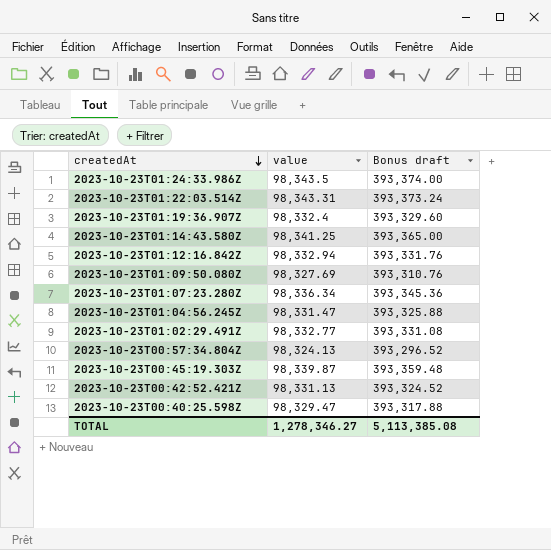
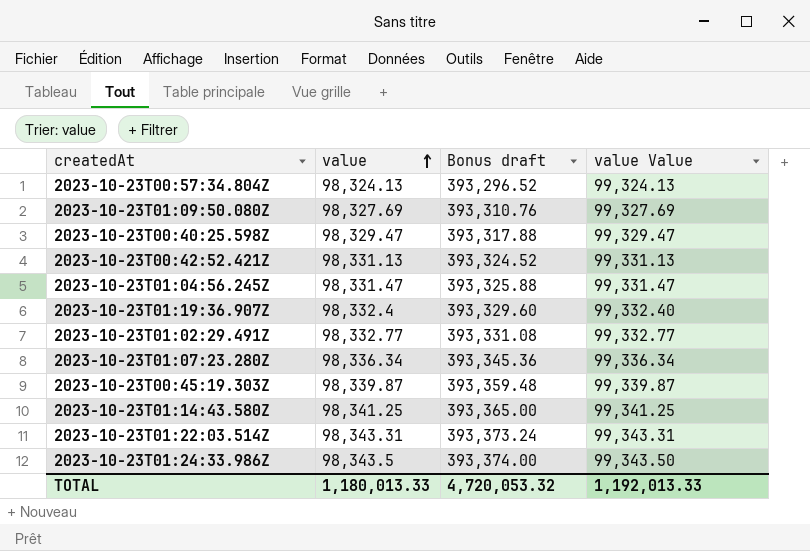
row order: createdAt descending -> value ascending
column value Value | formula: none -> [value] + 1000
row 2023-10-23T01:12:16.842Z: 98,332.94 | 393,331.76 -> none
TOTAL | value: 1,278,346.27 -> 1,180,013.33
TOTAL | Bonus draft: 5,113,385.08 -> 4,720,053.32

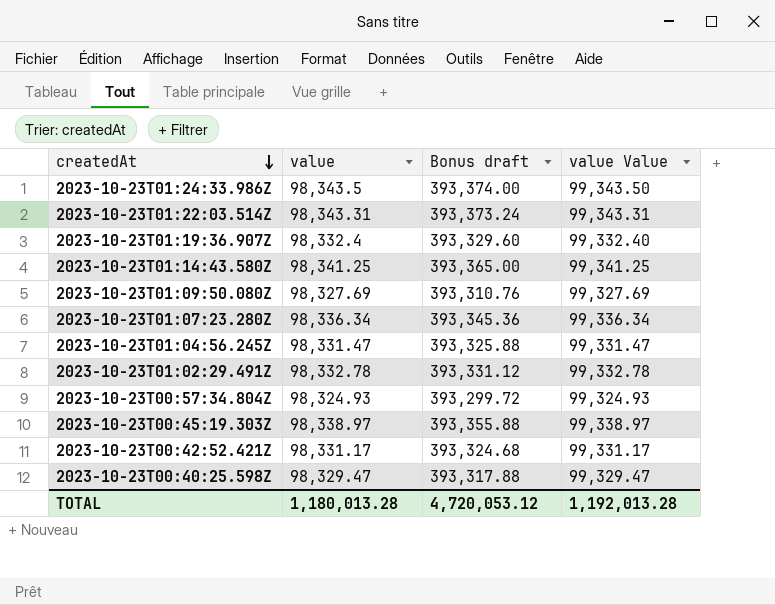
row order: value ascending -> createdAt descending
2023-10-23T01:02:29.491Z | value: 98,332.77 -> 98,332.78
2023-10-23T01:02:29.491Z | Bonus draft: 393,331.08 -> 393,331.12
2023-10-23T01:02:29.491Z | value Value: 99,332.77 -> 99,332.78
2023-10-23T00:57:34.804Z | value: 98,324.13 -> 98,324.93
2023-10-23T00:57:34.804Z | Bonus draft: 393,296.52 -> 393,299.72
2023-10-23T00:57:34.804Z | value Value: 99,324.13 -> 99,324.93
2023-10-23T00:45:19.303Z | value: 98,339.87 -> 98,338.97
2023-10-23T00:45:19.303Z | Bonus draft: 393,359.48 -> 393,355.88
2023-10-23T00:45:19.303Z | value Value: 99,339.87 -> 99,338.97
2023-10-23T00:42:52.421Z | value: 98,331.13 -> 98,331.17
2023-10-23T00:42:52.421Z | Bonus draft: 393,324.52 -> 393,324.68
2023-10-23T00:42:52.421Z | value Value: 99,331.13 -> 99,331.17
TOTAL | value: 1,180,013.33 -> 1,180,013.28
TOTAL | Bonus draft: 4,720,053.32 -> 4,720,053.12
TOTAL | value Value: 1,192,013.33 -> 1,192,013.28

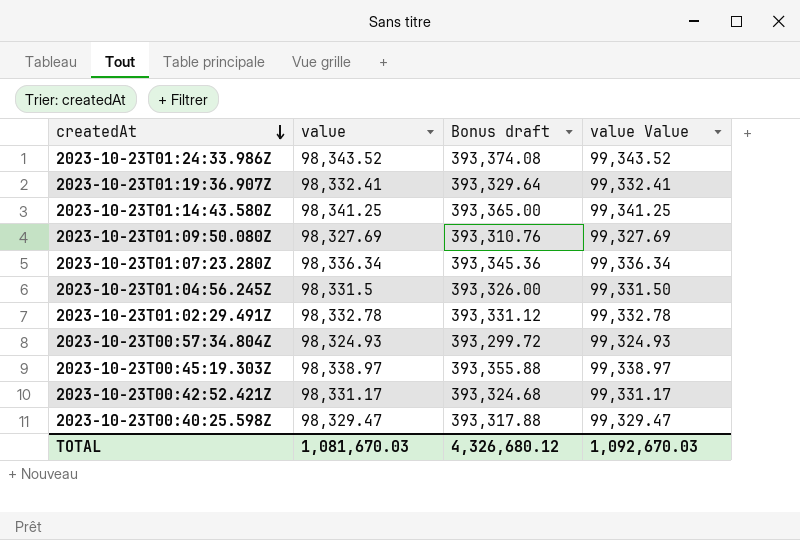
row 2023-10-23T01:22:03.514Z: 98,343.31 | 393,373.24 | 99,343.31 -> none
2023-10-23T01:24:33.986Z | value: 98,343.5 -> 98,343.52
2023-10-23T01:24:33.986Z | Bonus draft: 393,374.00 -> 393,374.08
2023-10-23T01:24:33.986Z | value Value: 99,343.50 -> 99,343.52
2023-10-23T01:19:36.907Z | value: 98,332.4 -> 98,332.41
2023-10-23T01:19:36.907Z | Bonus draft: 393,329.60 -> 393,329.64
2023-10-23T01:19:36.907Z | value Value: 99,332.40 -> 99,332.41
2023-10-23T01:04:56.245Z | value: 98,331.47 -> 98,331.5
2023-10-23T01:04:56.245Z | Bonus draft: 393,325.88 -> 393,326.00
2023-10-23T01:04:56.245Z | value Value: 99,331.47 -> 99,331.50
TOTAL | value: 1,180,013.28 -> 1,081,670.03
TOTAL | Bonus draft: 4,720,053.12 -> 4,326,680.12
TOTAL | value Value: 1,192,013.28 -> 1,092,670.03

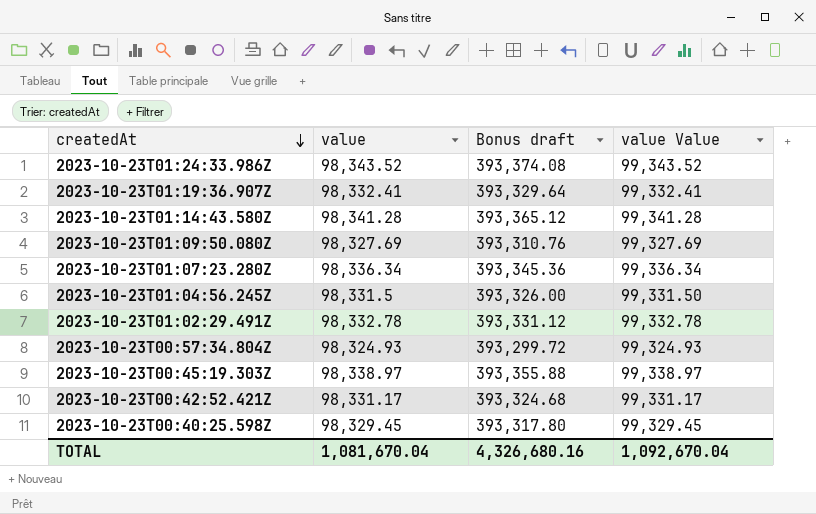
2023-10-23T01:14:43.580Z | value: 98,341.25 -> 98,341.28
2023-10-23T01:14:43.580Z | Bonus draft: 393,365.00 -> 393,365.12
2023-10-23T01:14:43.580Z | value Value: 99,341.25 -> 99,341.28
2023-10-23T00:40:25.598Z | value: 98,329.47 -> 98,329.45
2023-10-23T00:40:25.598Z | Bonus draft: 393,317.88 -> 393,317.80
2023-10-23T00:40:25.598Z | value Value: 99,329.47 -> 99,329.45
TOTAL | value: 1,081,670.03 -> 1,081,670.04
TOTAL | Bonus draft: 4,326,680.12 -> 4,326,680.16
TOTAL | value Value: 1,092,670.03 -> 1,092,670.04

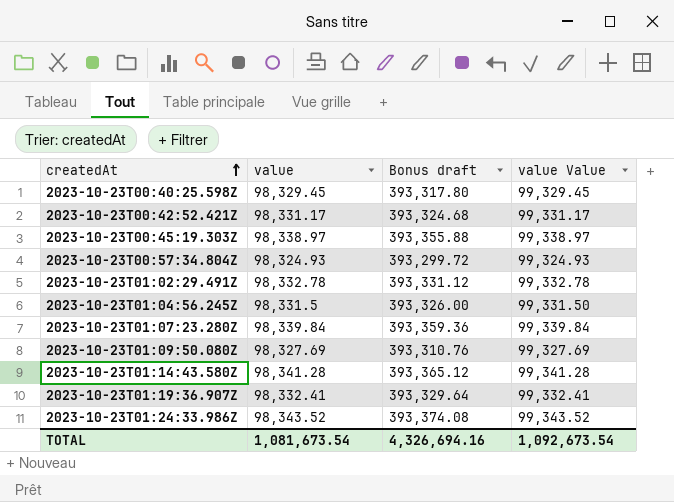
row order: createdAt descending -> createdAt ascending
2023-10-23T01:07:23.280Z | value: 98,336.34 -> 98,339.84
2023-10-23T01:07:23.280Z | Bonus draft: 393,345.36 -> 393,359.36
2023-10-23T01:07:23.280Z | value Value: 99,336.34 -> 99,339.84
TOTAL | value: 1,081,670.04 -> 1,081,673.54
TOTAL | Bonus draft: 4,326,680.16 -> 4,326,694.16
TOTAL | value Value: 1,092,670.04 -> 1,092,673.54

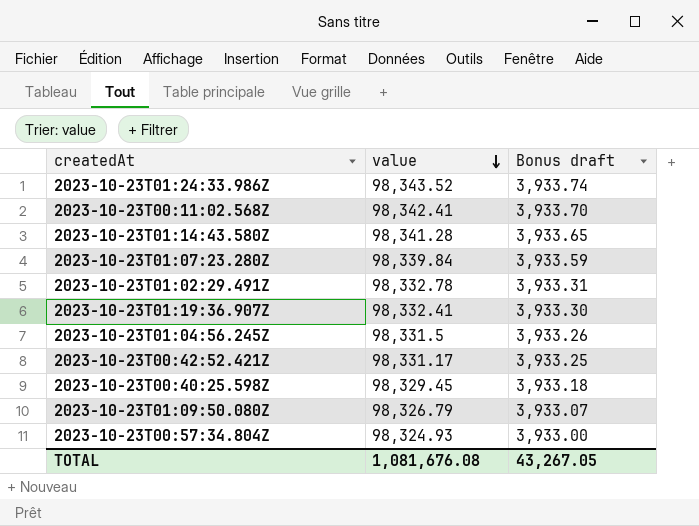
row order: createdAt ascending -> value descending
column value Value | formula: [value] + 1000 -> none
column Bonus draft | formula: [value] * 4 -> [value] * 0.04
row 2023-10-23T00:45:19.303Z: 98,338.97 | 393,355.88 | 99,338.97 -> none
row 2023-10-23T00:11:02.568Z: none -> 98,342.41 | 3,933.70
2023-10-23T01:09:50.080Z | value: 98,327.69 -> 98,326.79
TOTAL | value: 1,081,673.54 -> 1,081,676.08
TOTAL | Bonus draft: 4,326,694.16 -> 43,267.05

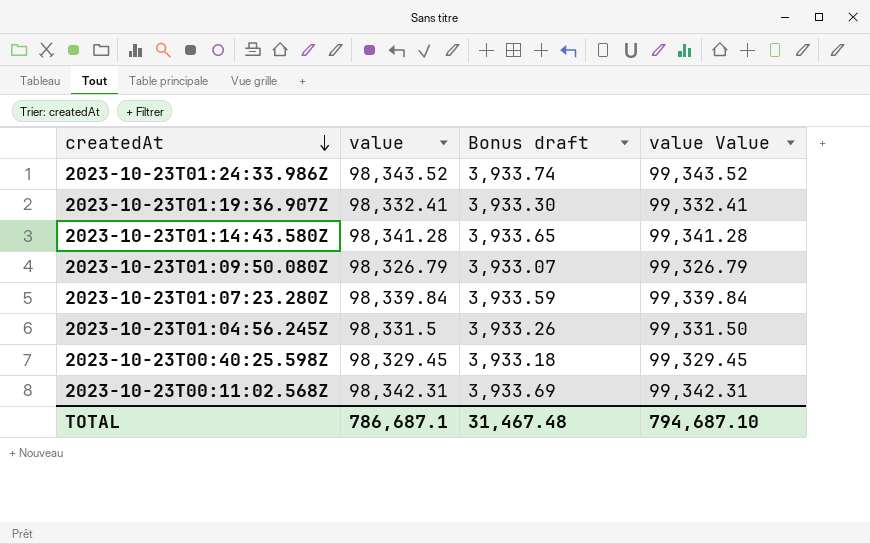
row order: value descending -> createdAt descending
column value Value | formula: none -> [value] + 1000
row 2023-10-23T01:02:29.491Z: 98,332.78 | 3,933.31 -> none
row 2023-10-23T00:42:52.421Z: 98,331.17 | 3,933.25 -> none
row 2023-10-23T00:57:34.804Z: 98,324.93 | 3,933.00 -> none
2023-10-23T00:11:02.568Z | value: 98,342.41 -> 98,342.31
2023-10-23T00:11:02.568Z | Bonus draft: 3,933.70 -> 3,933.69
TOTAL | value: 1,081,676.08 -> 786,687.1
TOTAL | Bonus draft: 43,267.05 -> 31,467.48

